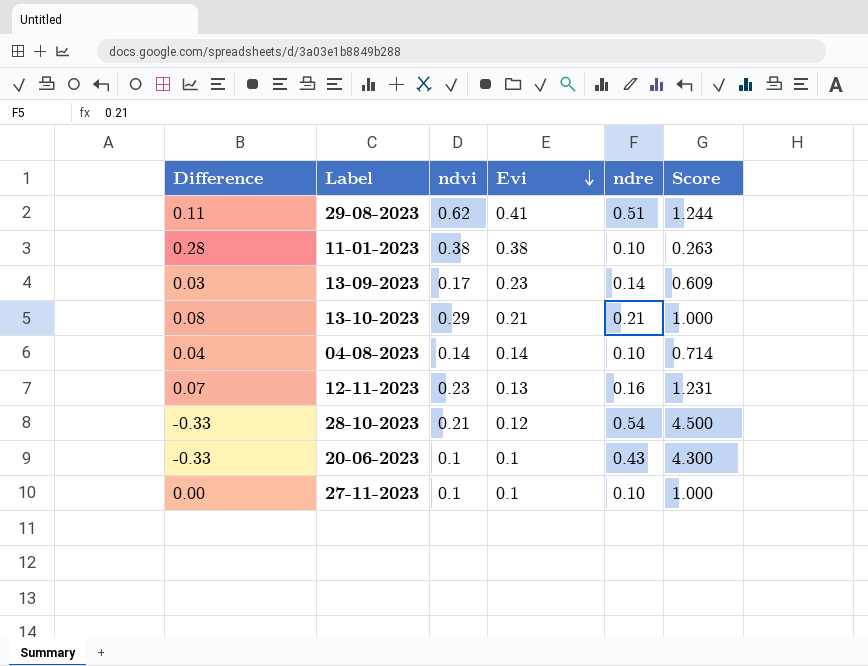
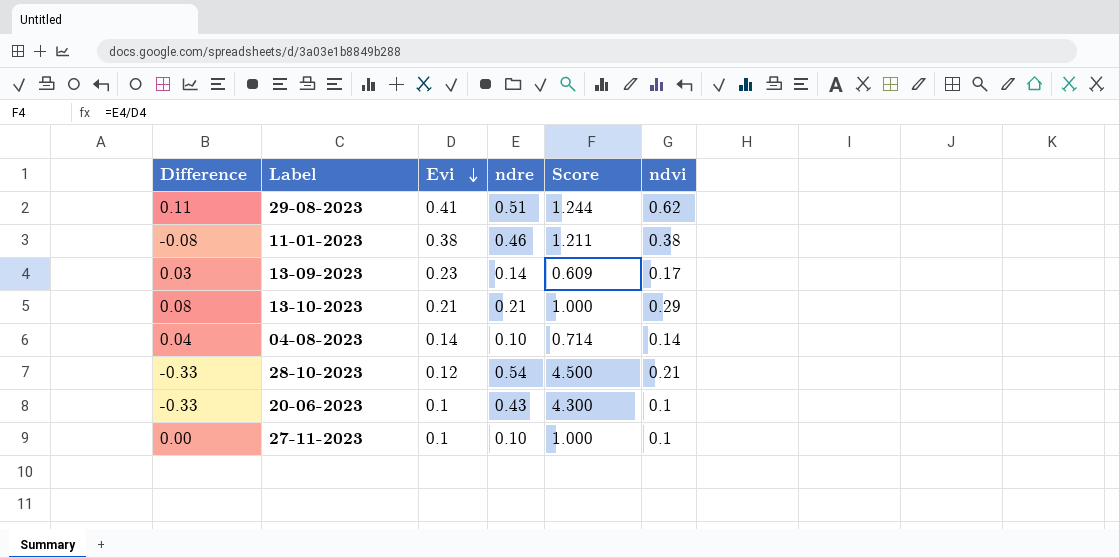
column ndvi | position: 3 -> 6
row 12-11-2023: 0.07 | 0.23 | 0.13 | 0.16 | 1.231 -> none
11-01-2023 | Difference: 0.28 -> -0.08
11-01-2023 | ndre: 0.10 -> 0.46
11-01-2023 | Score: 0.263 -> 1.211

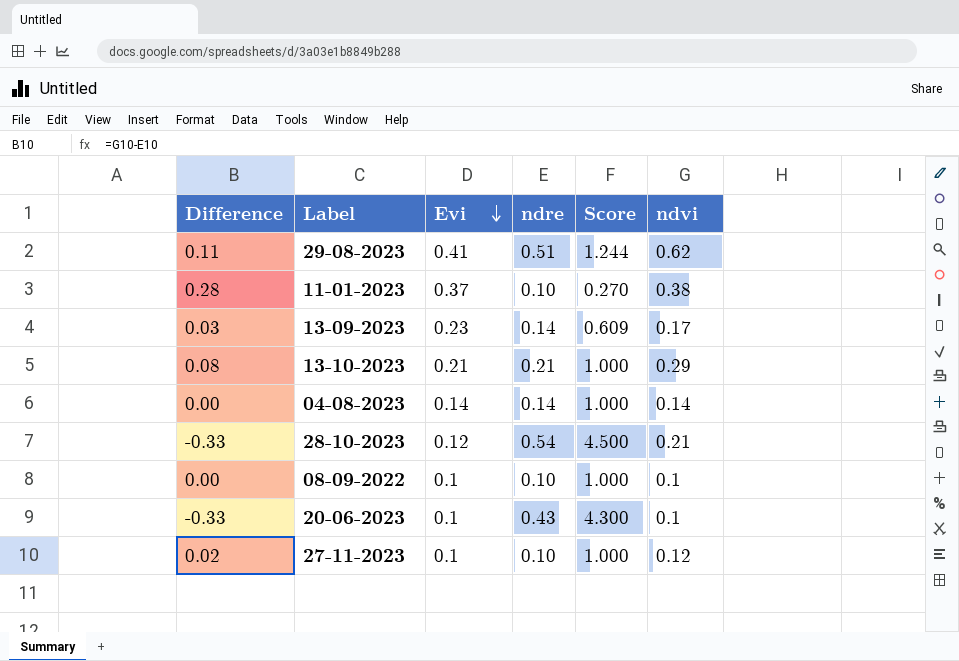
11-01-2023 | Difference: -0.08 -> 0.28
11-01-2023 | Evi: 0.38 -> 0.37
11-01-2023 | ndre: 0.46 -> 0.10
11-01-2023 | Score: 1.211 -> 0.270
04-08-2023 | Difference: 0.04 -> 0.00
04-08-2023 | ndre: 0.10 -> 0.14
04-08-2023 | Score: 0.714 -> 1.000
row 08-09-2022: none -> 0.00 | 0.1 | 0.10 | 1.000 | 0.1
27-11-2023 | Difference: 0.00 -> 0.02
27-11-2023 | ndvi: 0.1 -> 0.12

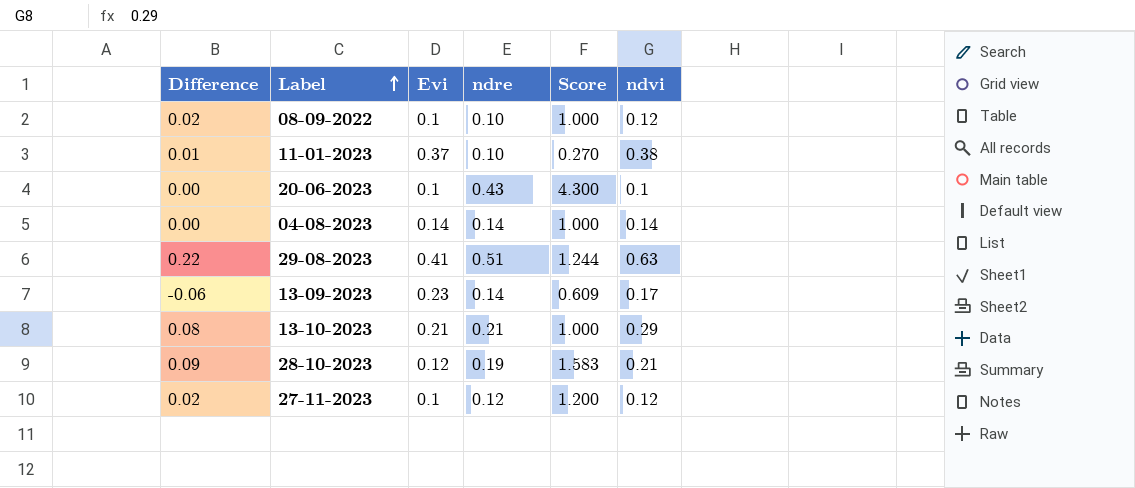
row order: Evi descending -> Label ascending
column Difference | formula: [ndvi] - [ndre] -> [ndvi] - [Evi]
08-09-2022 | ndvi: 0.1 -> 0.12
29-08-2023 | ndvi: 0.62 -> 0.63
28-10-2023 | ndre: 0.54 -> 0.19
28-10-2023 | Score: 4.500 -> 1.583
27-11-2023 | ndre: 0.10 -> 0.12
27-11-2023 | Score: 1.000 -> 1.200

